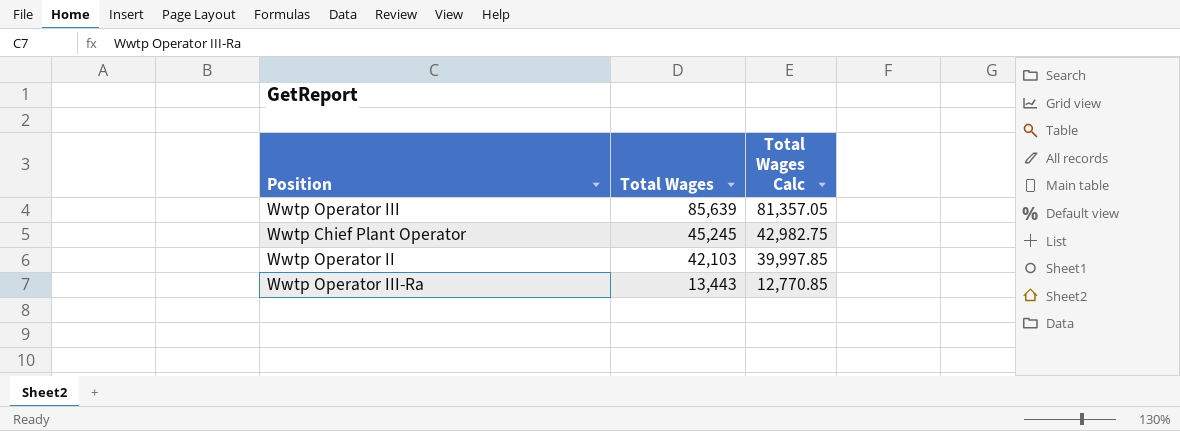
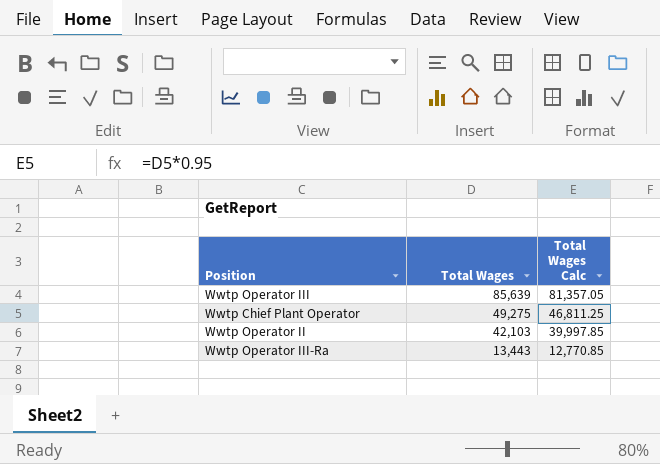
Wwtp Chief Plant Operator | Total Wages: 45,245 -> 49,275
Wwtp Chief Plant Operator | Total Wages Calc: 42,982.75 -> 46,811.25

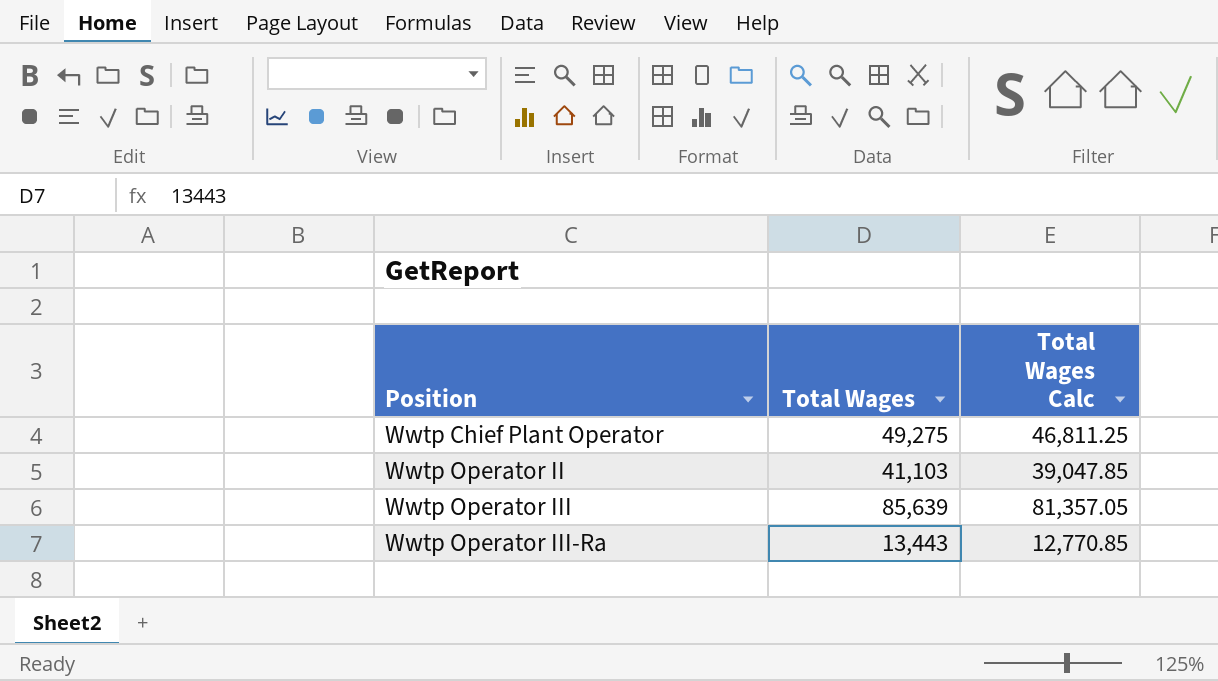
row order: Total Wages descending -> Position ascending
Wwtp Operator II | Total Wages: 42,103 -> 41,103
Wwtp Operator II | Total Wages Calc: 39,997.85 -> 39,047.85

